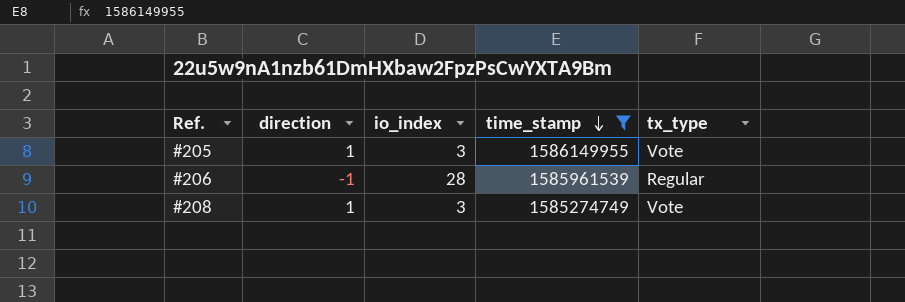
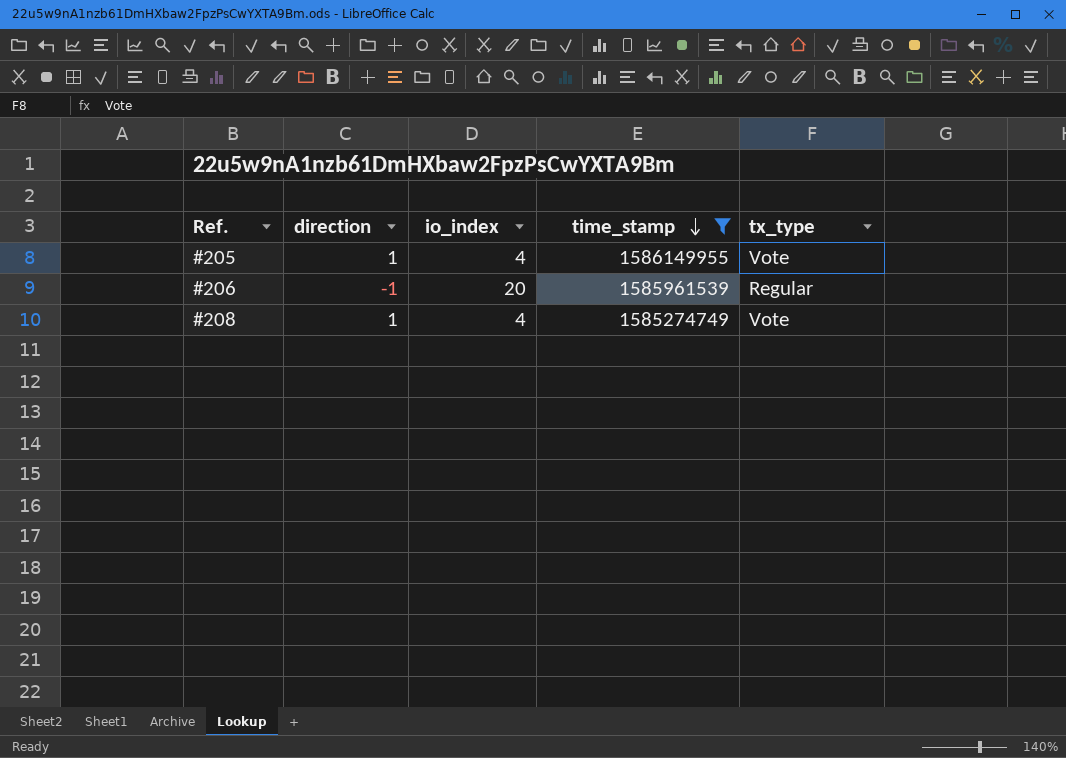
#205 | io_index: 3 -> 4
#206 | io_index: 28 -> 20
#208 | io_index: 3 -> 4

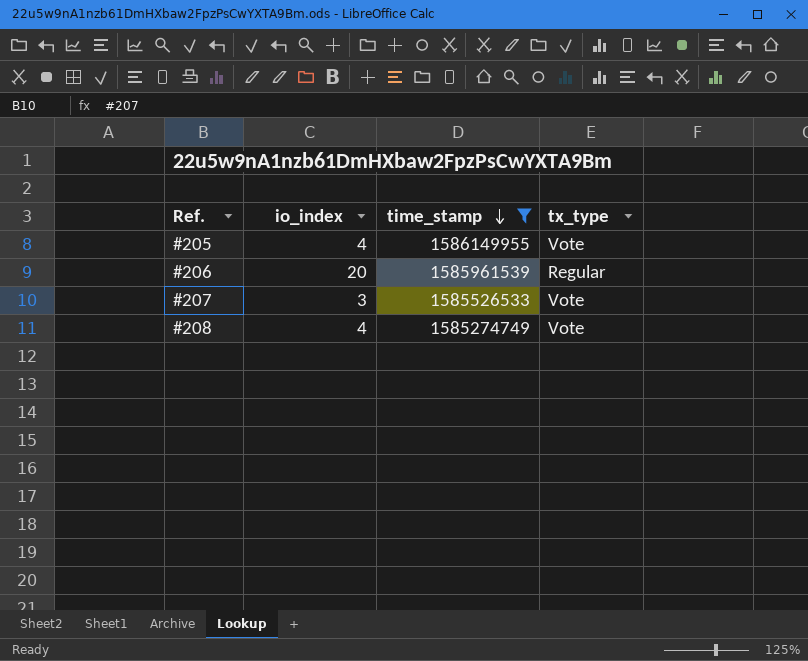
column direction | position: 2 -> none
row #207: none -> 3 | 1585526533 | Vote

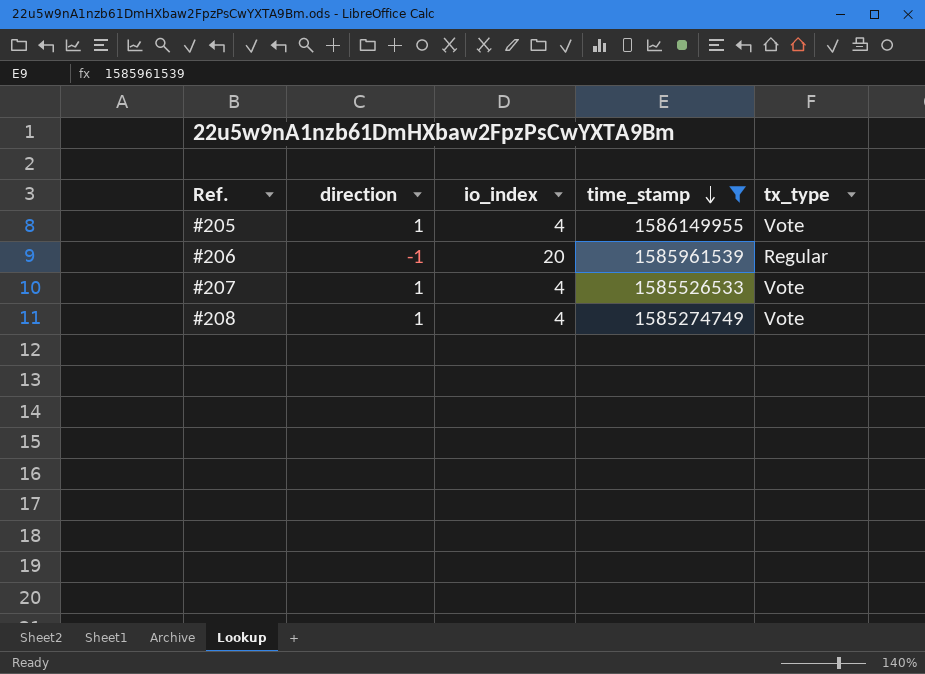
column direction | position: none -> 2
#207 | io_index: 3 -> 4

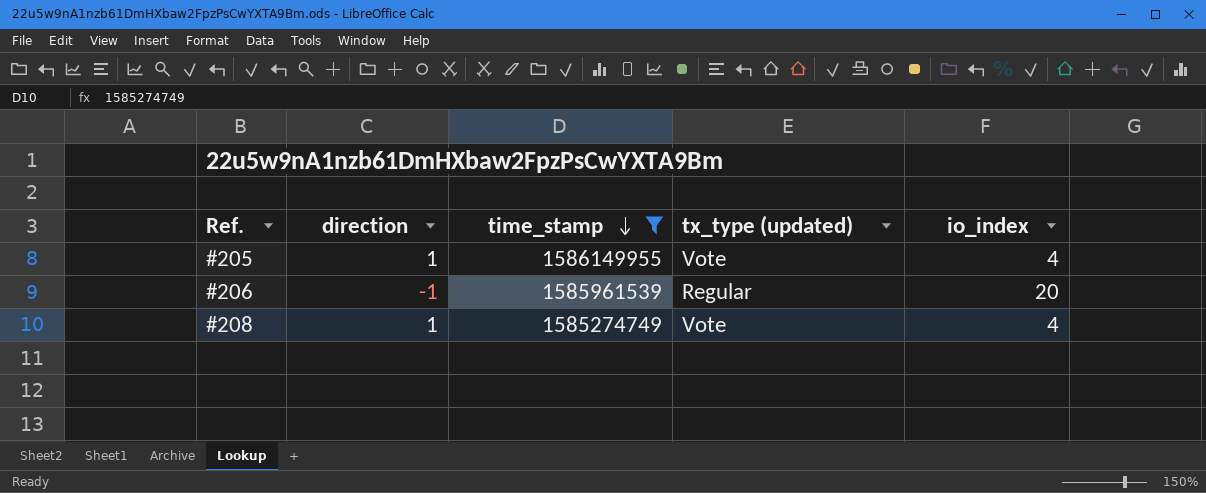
column name: tx_type -> tx_type (updated)
column io_index | position: 3 -> 5
row #207: 1 | 4 | 1585526533 | Vote -> none

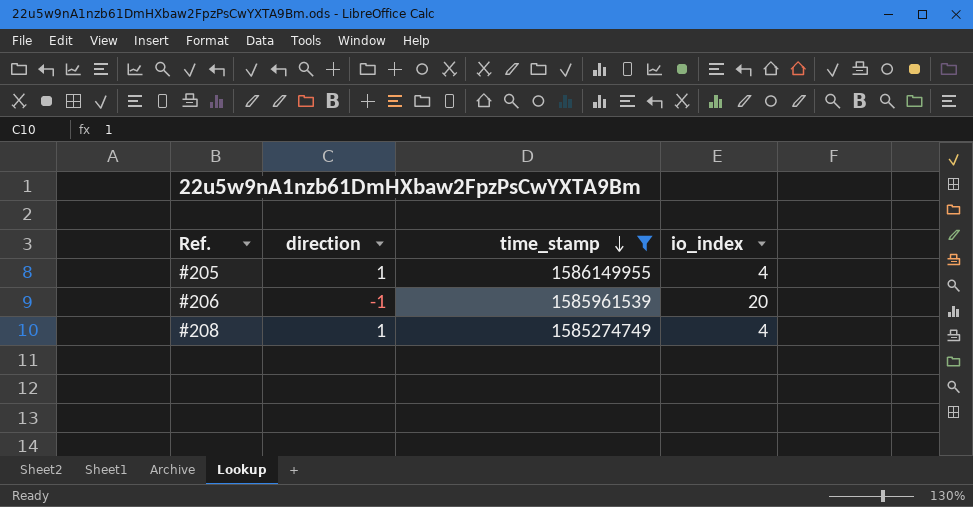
column tx_type (updated) | position: 4 -> none

